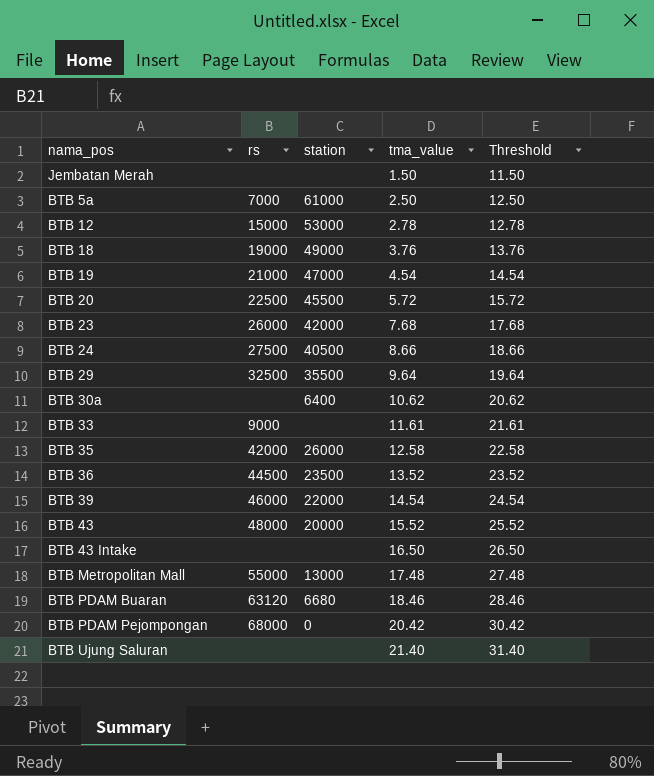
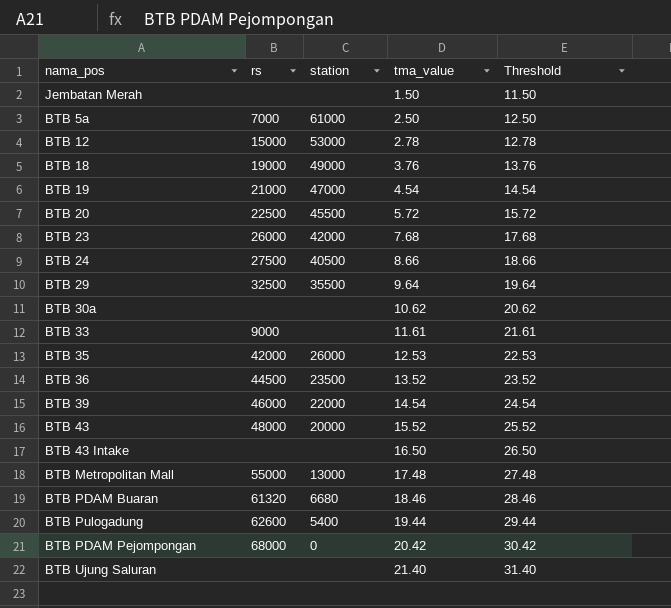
BTB 30a | station: 6400 -> none
BTB 35 | tma_value: 12.58 -> 12.53
BTB 35 | Threshold: 22.58 -> 22.53
BTB PDAM Buaran | rs: 63120 -> 61320
row BTB Pulogadung: none -> 62600 | 5400 | 19.44 | 29.44

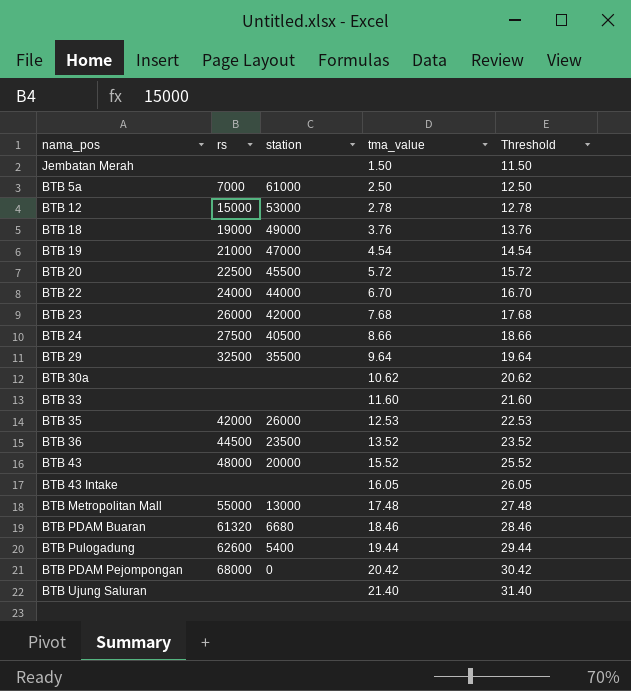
row BTB 39: 46000 | 22000 | 14.54 | 24.54 -> none
row BTB 22: none -> 24000 | 44000 | 6.70 | 16.70
BTB 33 | rs: 9000 -> none
BTB 33 | tma_value: 11.61 -> 11.60
BTB 33 | Threshold: 21.61 -> 21.60
BTB 43 Intake | tma_value: 16.50 -> 16.05
BTB 43 Intake | Threshold: 26.50 -> 26.05

